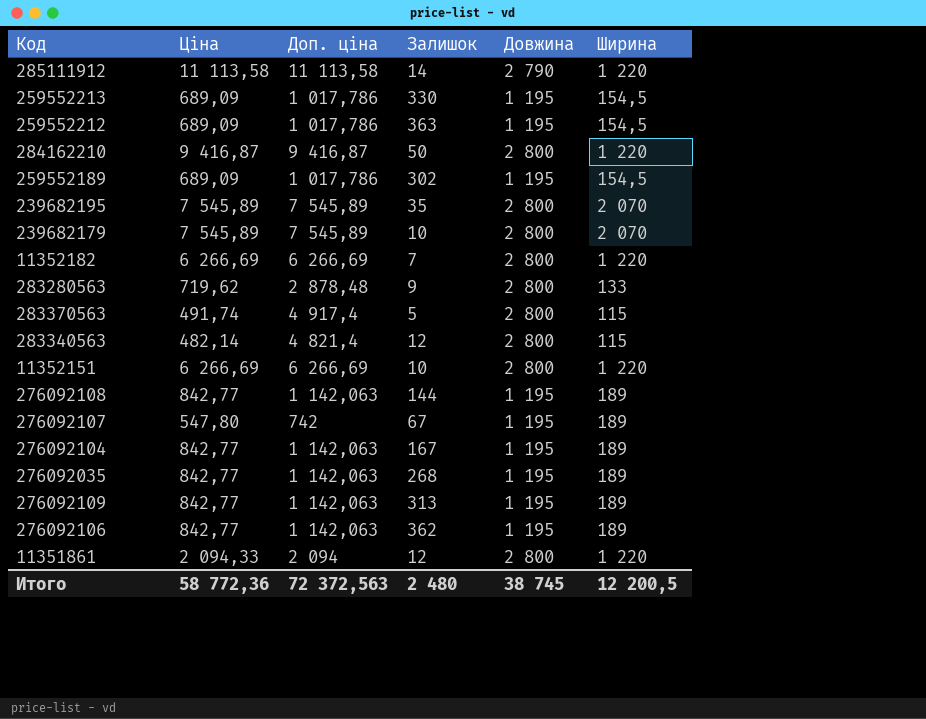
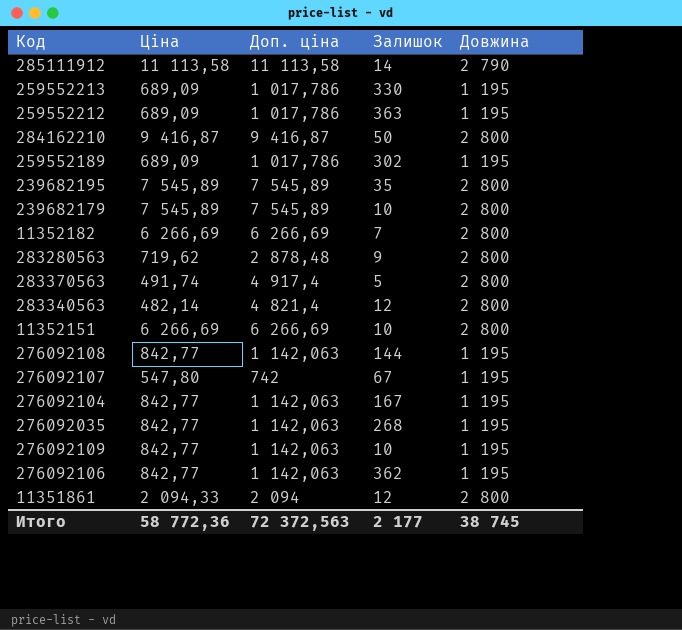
column Ширина | position: 6 -> none
276092109 | Залишок: 313 -> 10
Итого | Залишок: 2 480 -> 2 177

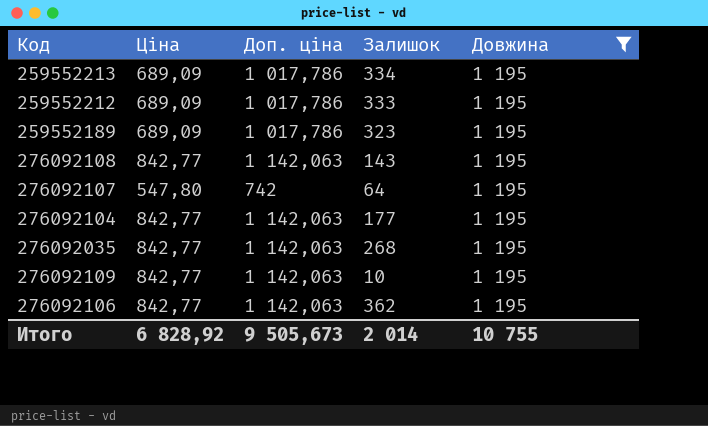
filter: none -> Довжина = 1 195
259552213 | Залишок: 330 -> 334
259552212 | Залишок: 363 -> 333
259552189 | Залишок: 302 -> 323
276092108 | Залишок: 144 -> 143
276092107 | Залишок: 67 -> 64
276092104 | Залишок: 167 -> 177
Итого | Ціна: 58 772,36 -> 6 828,92
Итого | Доп. ціна: 72 372,563 -> 9 505,673
Итого | Залишок: 2 177 -> 2 014
Итого | Довжина: 38 745 -> 10 755

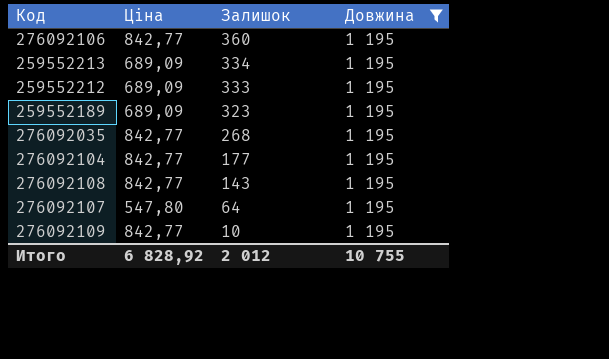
row order: none -> Залишок descending
column Доп. ціна | position: 3 -> none
276092106 | Залишок: 362 -> 360
Итого | Залишок: 2 014 -> 2 012

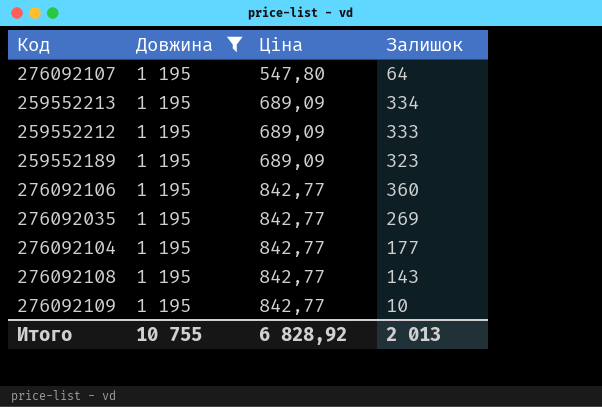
row order: Залишок descending -> Ціна ascending
column Довжина | position: 4 -> 2
276092035 | Залишок: 268 -> 269
Итого | Залишок: 2 012 -> 2 013

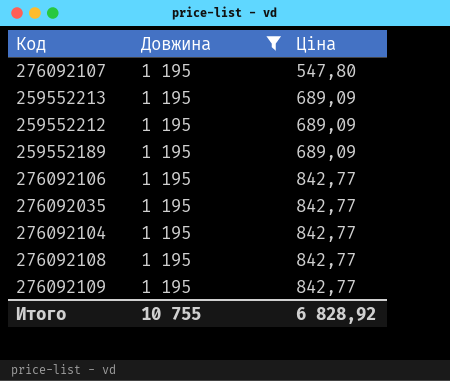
column Залишок | position: 4 -> none

